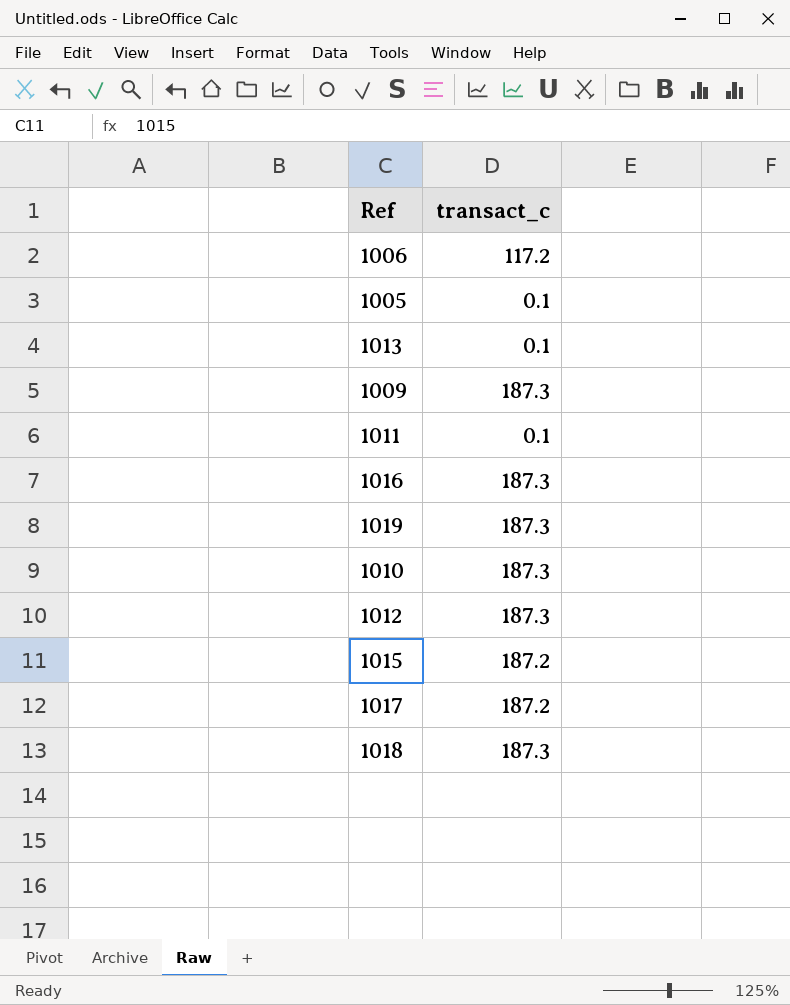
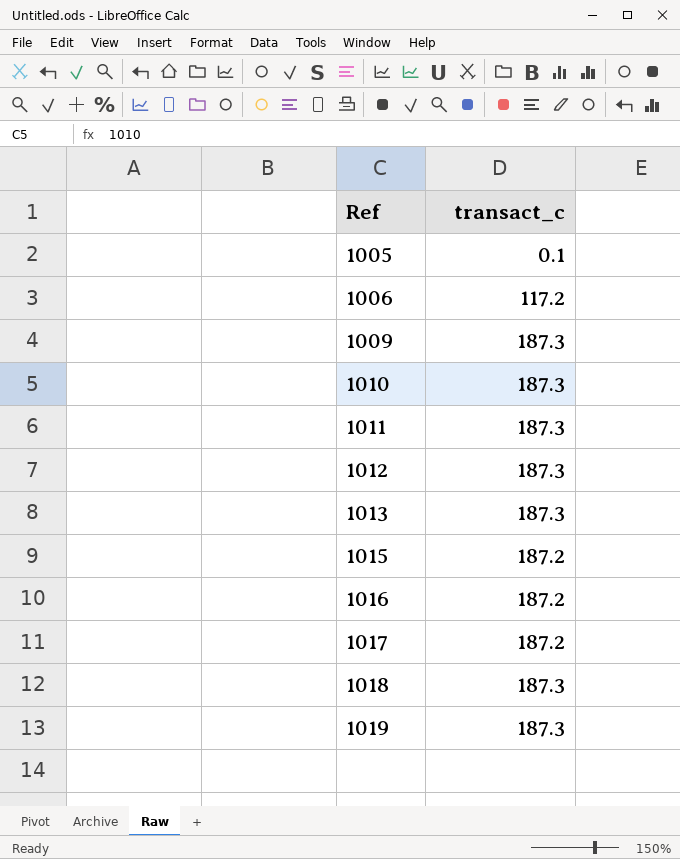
row order: none -> Ref ascending
1011 | transact_c: 0.1 -> 187.3
1013 | transact_c: 0.1 -> 187.3
1016 | transact_c: 187.3 -> 187.2

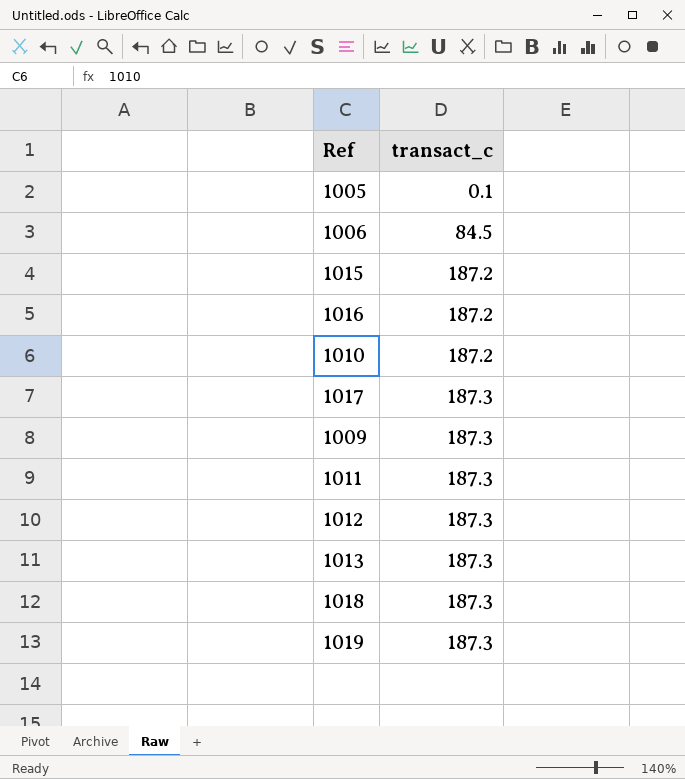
row order: Ref ascending -> transact_c ascending
1006 | transact_c: 117.2 -> 84.5
1010 | transact_c: 187.3 -> 187.2
1017 | transact_c: 187.2 -> 187.3

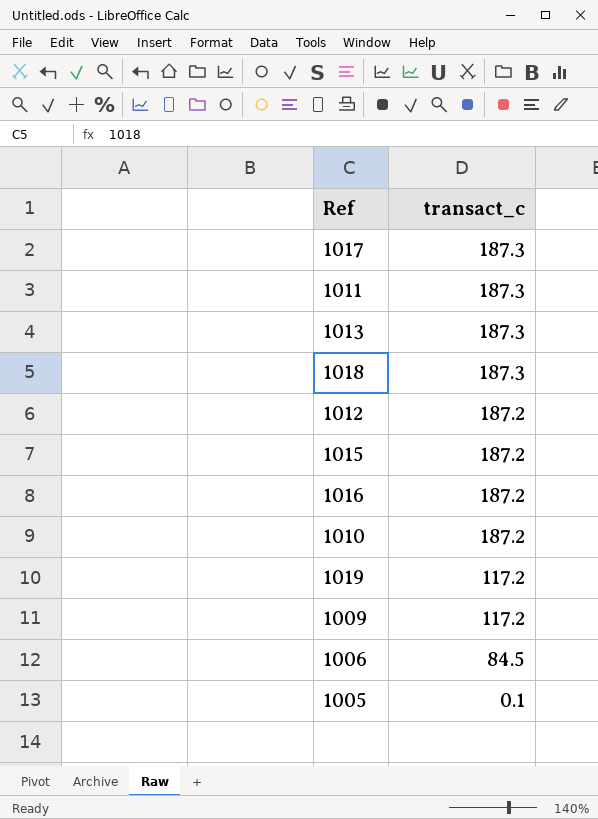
row order: transact_c ascending -> transact_c descending
1012 | transact_c: 187.3 -> 187.2
1019 | transact_c: 187.3 -> 117.2
1009 | transact_c: 187.3 -> 117.2

